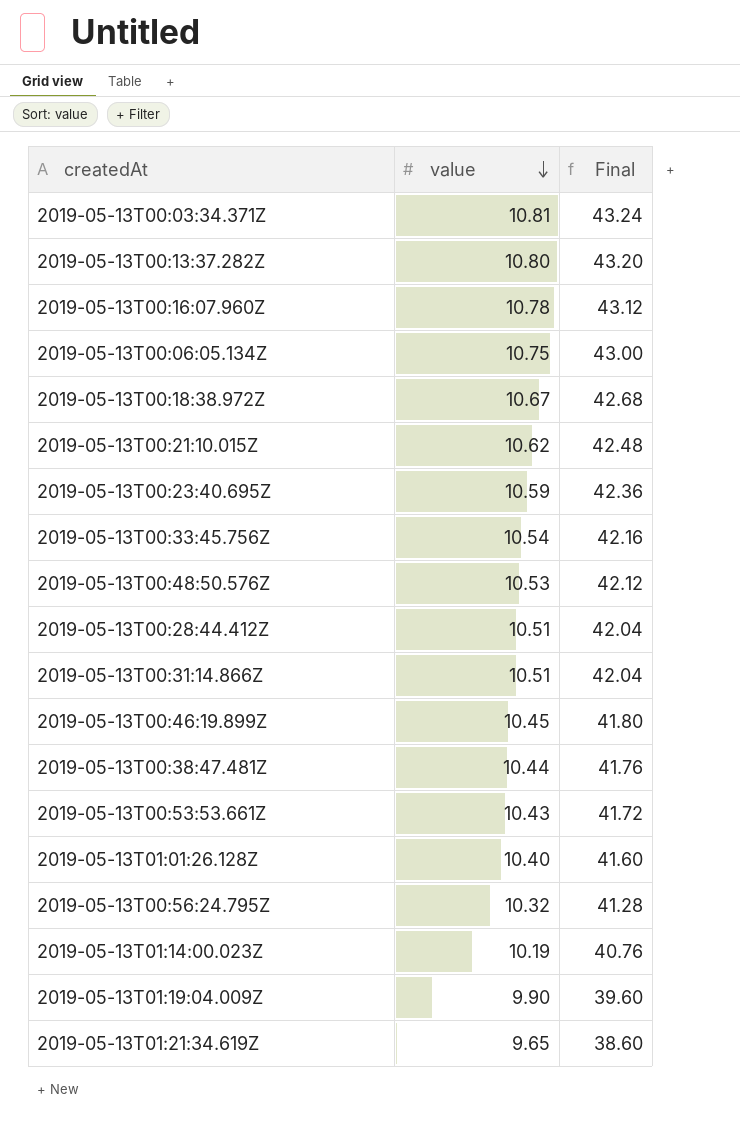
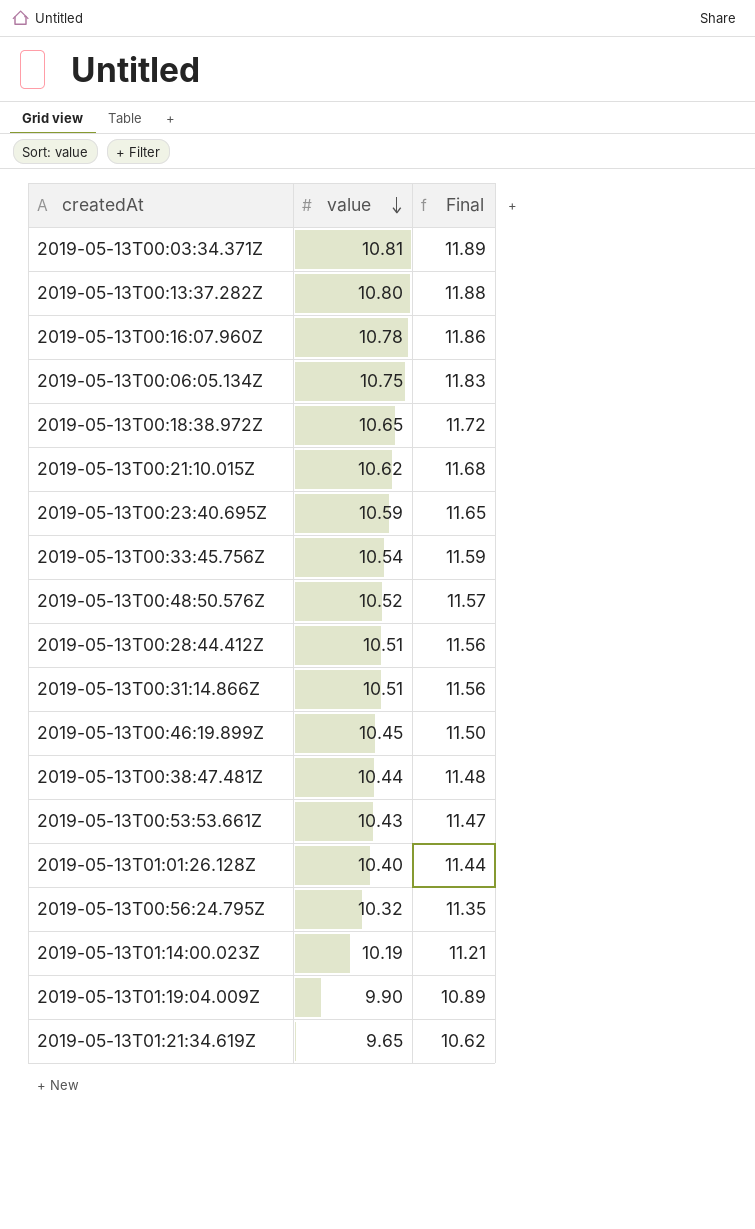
column Final | formula: [value] * 4 -> [value] * 1.1
2019-05-13T00:18:38.972Z | value: 10.67 -> 10.65
2019-05-13T00:48:50.576Z | value: 10.53 -> 10.52

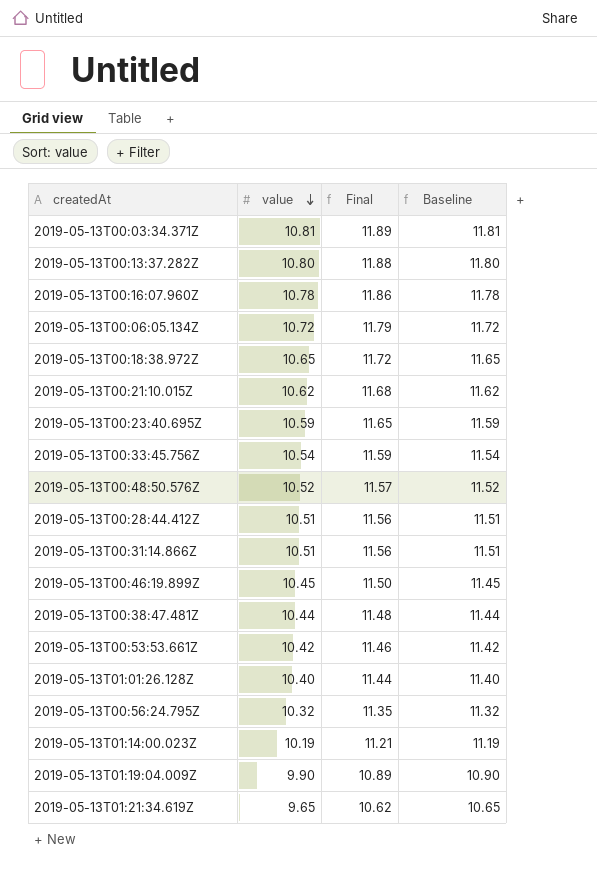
column Baseline | formula: none -> [value] + 1
2019-05-13T00:06:05.134Z | value: 10.75 -> 10.72
2019-05-13T00:06:05.134Z | Final: 11.83 -> 11.79
2019-05-13T00:53:53.661Z | value: 10.43 -> 10.42
2019-05-13T00:53:53.661Z | Final: 11.47 -> 11.46

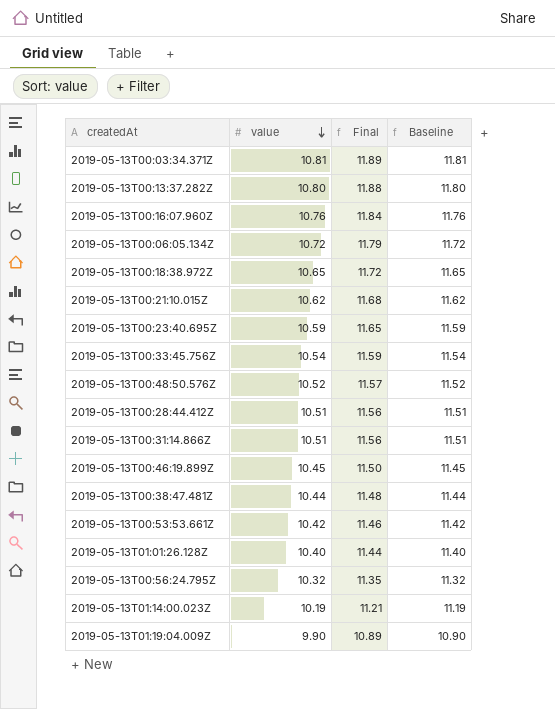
row 2019-05-13T01:21:34.619Z: 9.65 | 10.62 | 10.65 -> none
2019-05-13T00:16:07.960Z | value: 10.78 -> 10.76
2019-05-13T00:16:07.960Z | Final: 11.86 -> 11.84
2019-05-13T00:16:07.960Z | Baseline: 11.78 -> 11.76

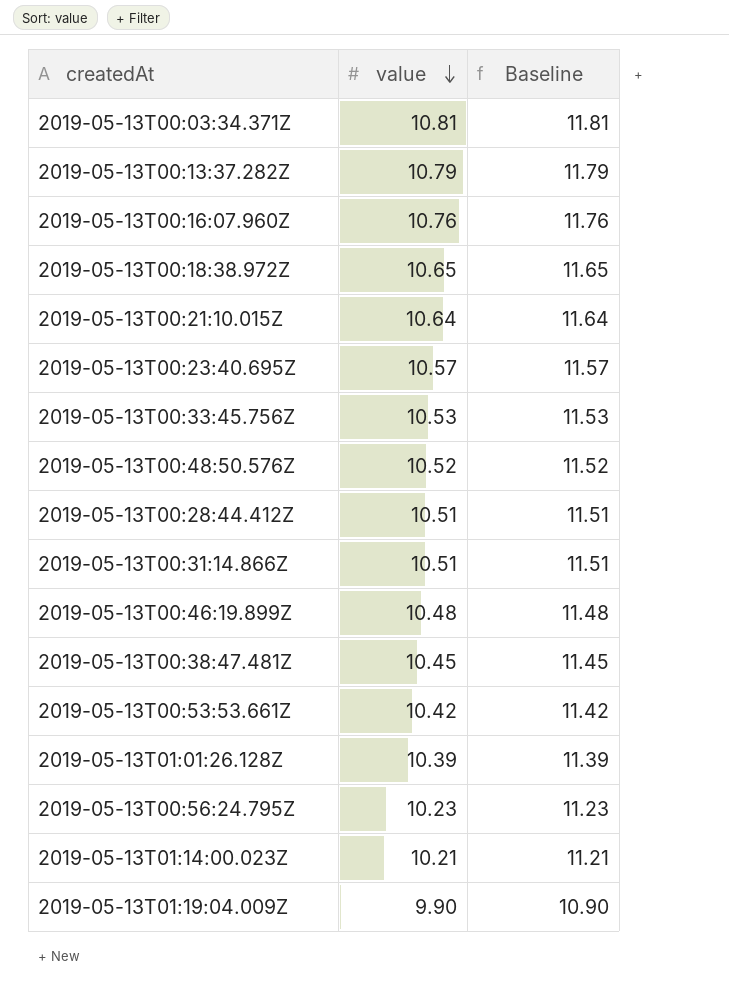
column Final | formula: [value] * 1.1 -> none
row 2019-05-13T00:06:05.134Z: 10.72 | 11.79 | 11.72 -> none
2019-05-13T00:13:37.282Z | value: 10.80 -> 10.79
2019-05-13T00:13:37.282Z | Baseline: 11.80 -> 11.79
2019-05-13T00:21:10.015Z | value: 10.62 -> 10.64
2019-05-13T00:21:10.015Z | Baseline: 11.62 -> 11.64
2019-05-13T00:23:40.695Z | value: 10.59 -> 10.57
2019-05-13T00:23:40.695Z | Baseline: 11.59 -> 11.57
2019-05-13T00:33:45.756Z | value: 10.54 -> 10.53
2019-05-13T00:33:45.756Z | Baseline: 11.54 -> 11.53
2019-05-13T00:46:19.899Z | value: 10.45 -> 10.48
2019-05-13T00:46:19.899Z | Baseline: 11.45 -> 11.48
2019-05-13T00:38:47.481Z | value: 10.44 -> 10.45
2019-05-13T00:38:47.481Z | Baseline: 11.44 -> 11.45
2019-05-13T01:01:26.128Z | value: 10.40 -> 10.39
2019-05-13T01:01:26.128Z | Baseline: 11.40 -> 11.39
2019-05-13T00:56:24.795Z | value: 10.32 -> 10.23
2019-05-13T00:56:24.795Z | Baseline: 11.32 -> 11.23
2019-05-13T01:14:00.023Z | value: 10.19 -> 10.21
2019-05-13T01:14:00.023Z | Baseline: 11.19 -> 11.21

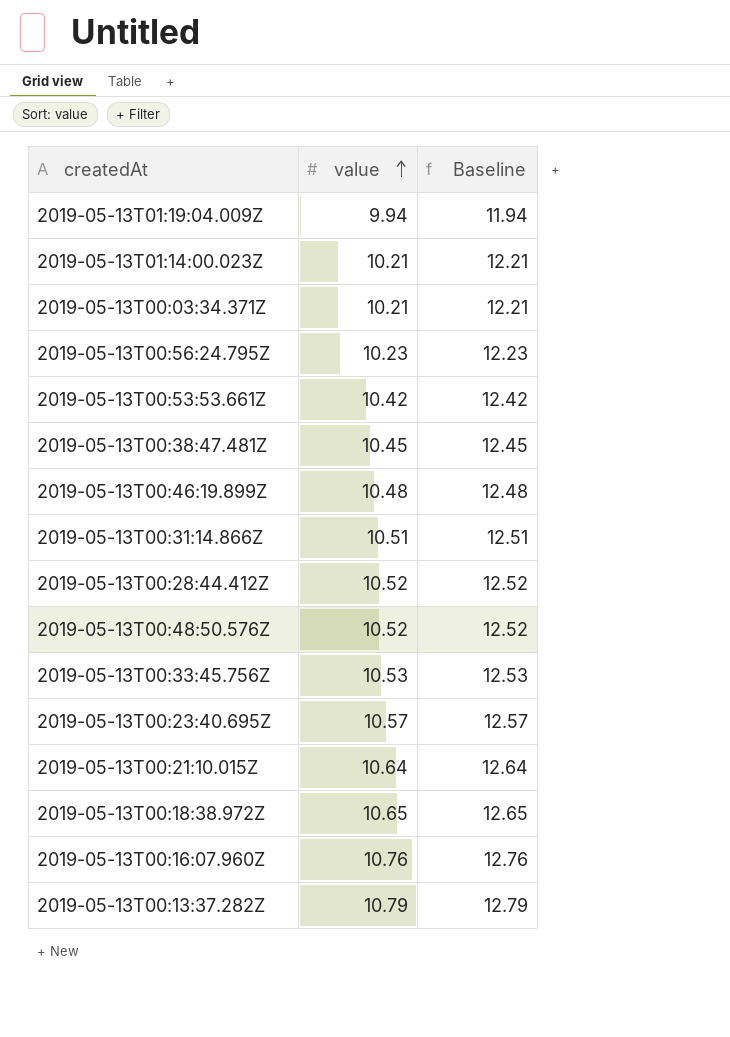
row order: value descending -> value ascending
column Baseline | formula: [value] + 1 -> [value] + 2
row 2019-05-13T01:01:26.128Z: 10.39 | 11.39 -> none
2019-05-13T01:19:04.009Z | value: 9.90 -> 9.94
2019-05-13T00:03:34.371Z | value: 10.81 -> 10.21
2019-05-13T00:28:44.412Z | value: 10.51 -> 10.52

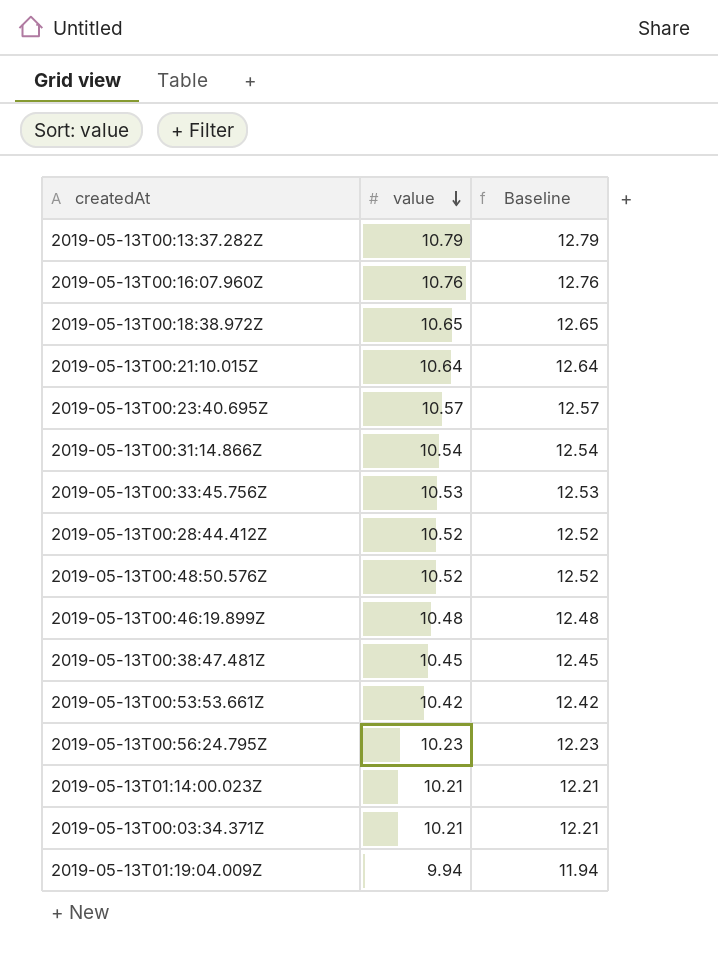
row order: value ascending -> value descending
2019-05-13T00:31:14.866Z | value: 10.51 -> 10.54
2019-05-13T00:31:14.866Z | Baseline: 12.51 -> 12.54

